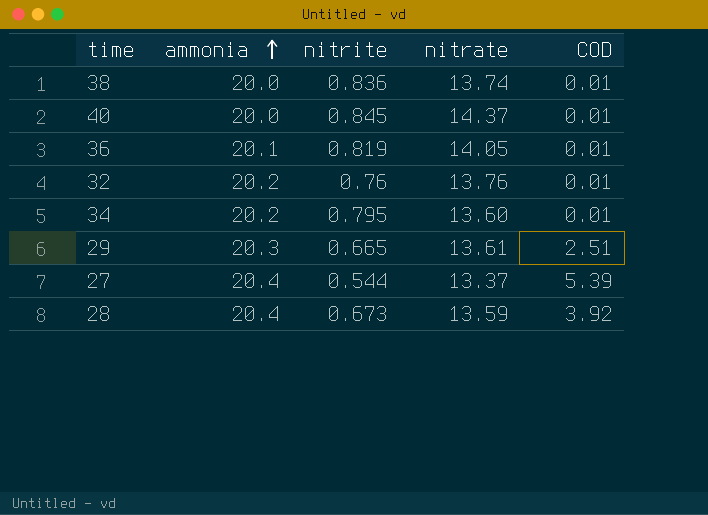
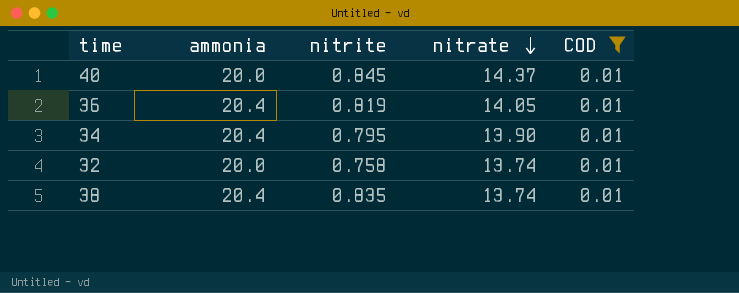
filter: none -> COD = 0.01
row order: ammonia ascending -> nitrate descending
36 | ammonia: 20.1 -> 20.4
34 | ammonia: 20.2 -> 20.4
34 | nitrate: 13.60 -> 13.90
32 | ammonia: 20.2 -> 20.0
32 | nitrite: 0.76 -> 0.758
32 | nitrate: 13.76 -> 13.74
38 | ammonia: 20.0 -> 20.4
38 | nitrite: 0.836 -> 0.835

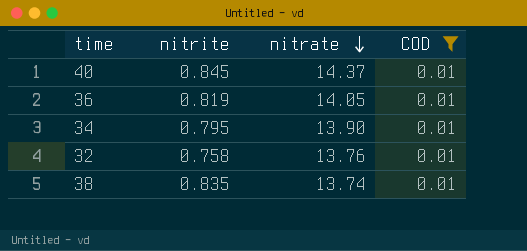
column ammonia | position: 2 -> none
32 | nitrate: 13.74 -> 13.76

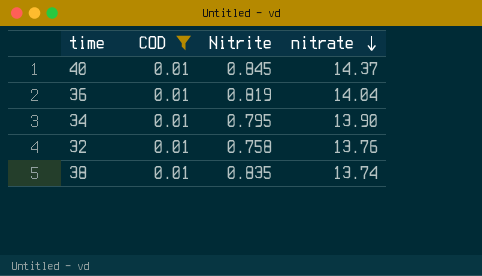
column COD | position: 4 -> 2
column name: nitrite -> Nitrite
36 | nitrate: 14.05 -> 14.04

